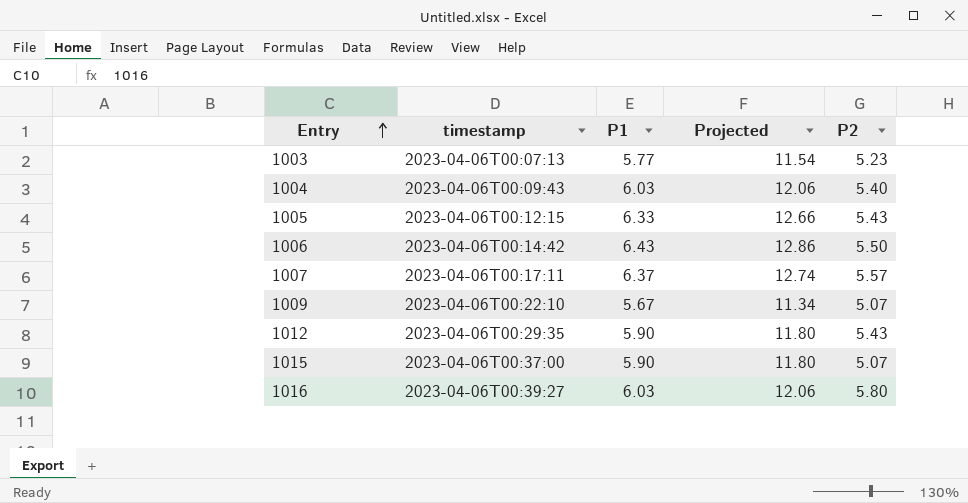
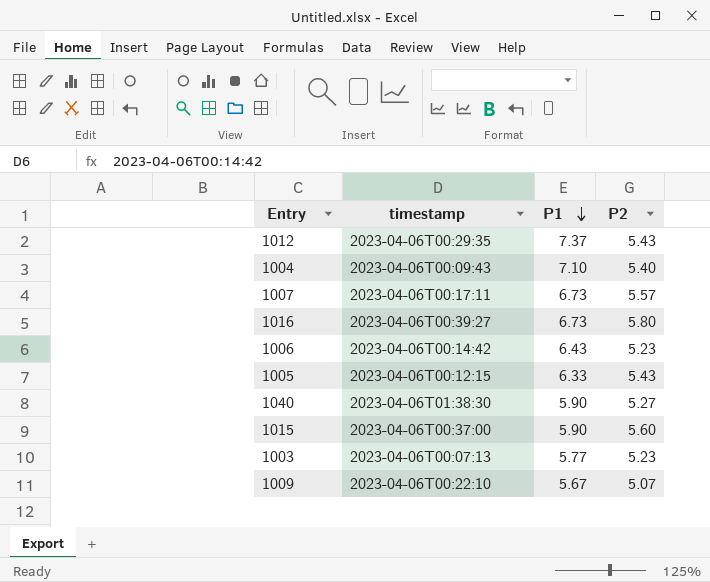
row order: Entry ascending -> P1 descending
column Projected | formula: [P1] * 2 -> none
1012 | P1: 5.90 -> 7.37
1004 | P1: 6.03 -> 7.10
1007 | P1: 6.37 -> 6.73
1016 | P1: 6.03 -> 6.73
1006 | P2: 5.50 -> 5.23
row 1040: none -> 2023-04-06T01:38:30 | 5.90 | 5.27
1015 | P2: 5.07 -> 5.60

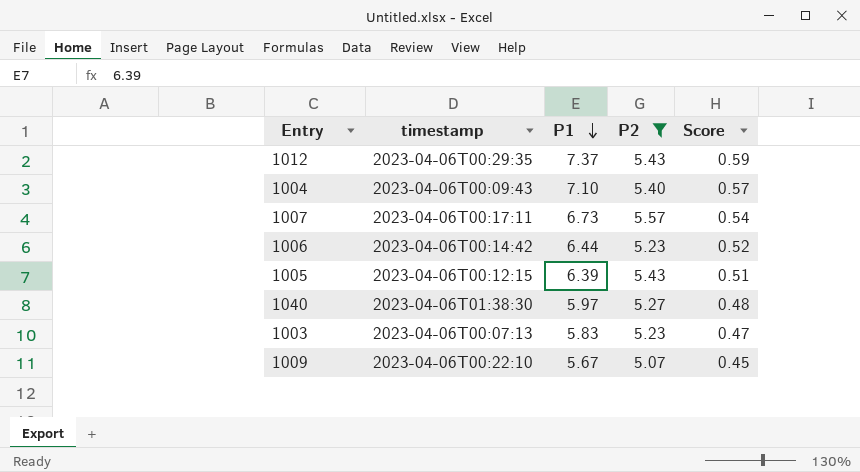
filter: none -> P2 <= 5.57
column Score | formula: none -> [P1] * 0.08
1006 | P1: 6.43 -> 6.44
1005 | P1: 6.33 -> 6.39
1040 | P1: 5.90 -> 5.97
1003 | P1: 5.77 -> 5.83

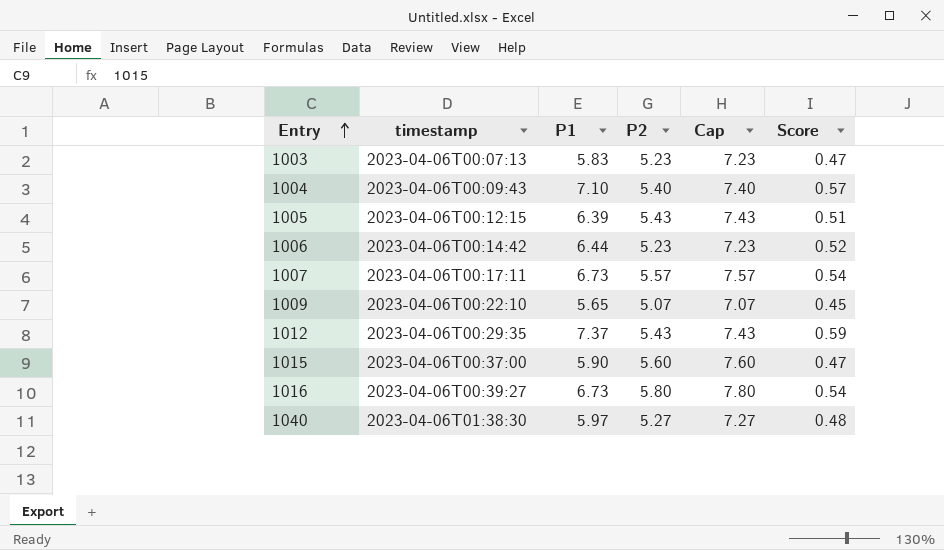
filter: P2 <= 5.57 -> none
row order: P1 descending -> Entry ascending
column Cap | formula: none -> [P2] + 2
1009 | P1: 5.67 -> 5.65

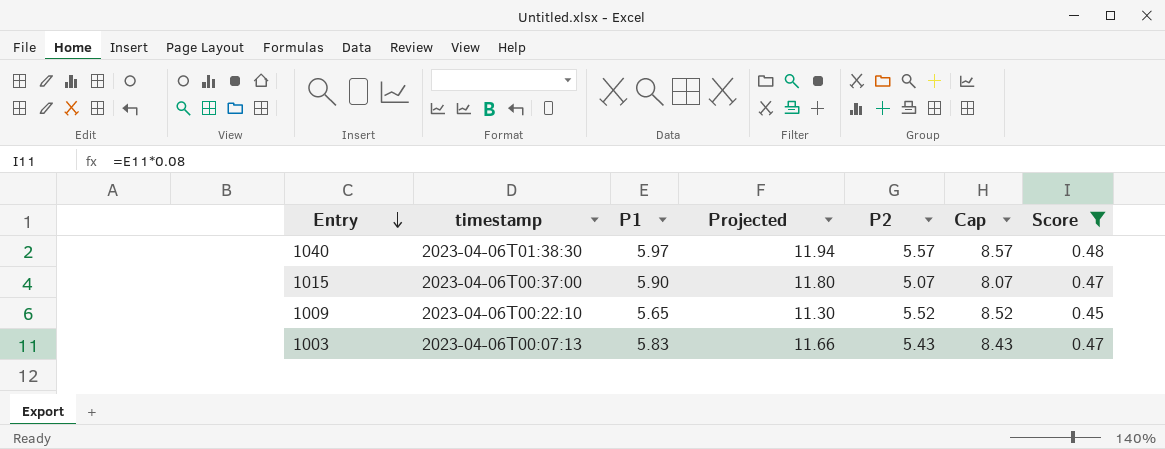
filter: none -> Score <= 0.48
row order: Entry ascending -> Entry descending
column Projected | formula: none -> [P1] * 2
column Cap | formula: [P2] + 2 -> [P2] + 3
1040 | P2: 5.27 -> 5.57
1015 | P2: 5.60 -> 5.07
1009 | P2: 5.07 -> 5.52
1003 | P2: 5.23 -> 5.43

